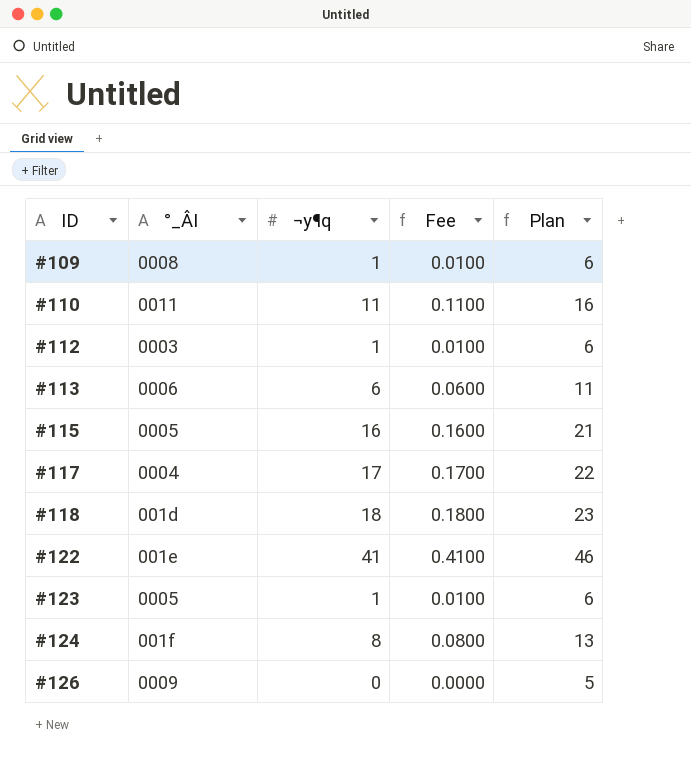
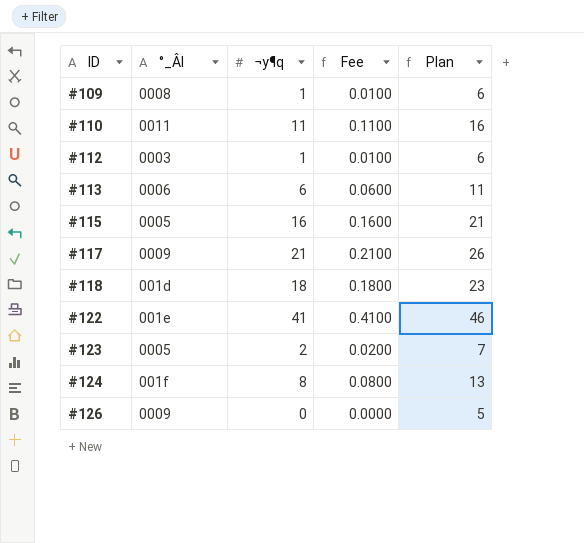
#117 | °_ÂI: 0004 -> 0009
#117 | ¬y¶q: 17 -> 21
#117 | Fee: 0.1700 -> 0.2100
#117 | Plan: 22 -> 26
#123 | ¬y¶q: 1 -> 2
#123 | Fee: 0.0100 -> 0.0200
#123 | Plan: 6 -> 7

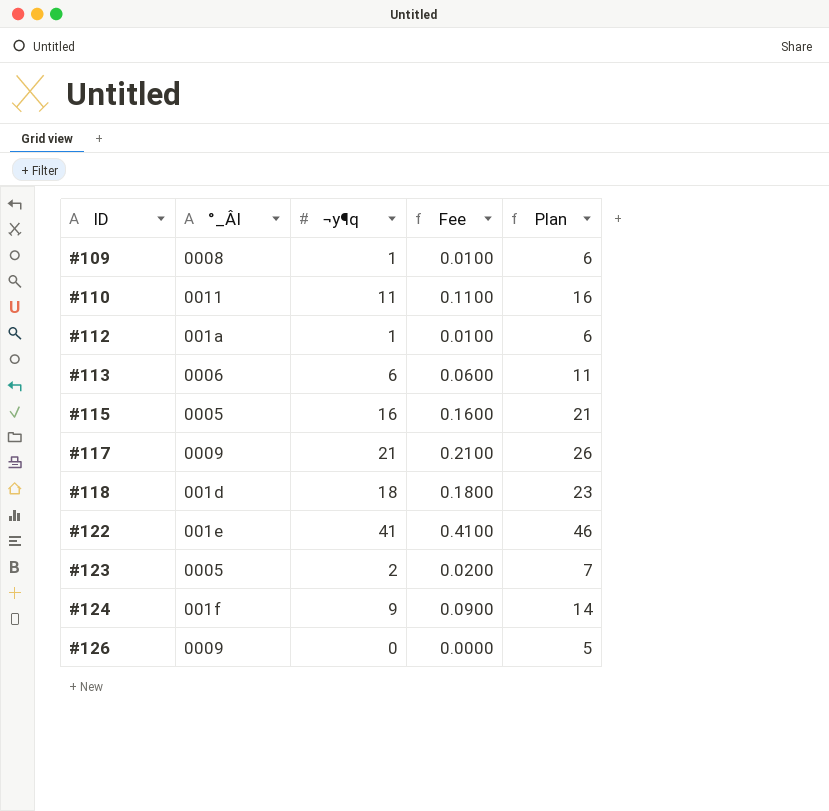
#112 | °_ÂI: 0003 -> 001a
#124 | ¬y¶q: 8 -> 9
#124 | Fee: 0.0800 -> 0.0900
#124 | Plan: 13 -> 14

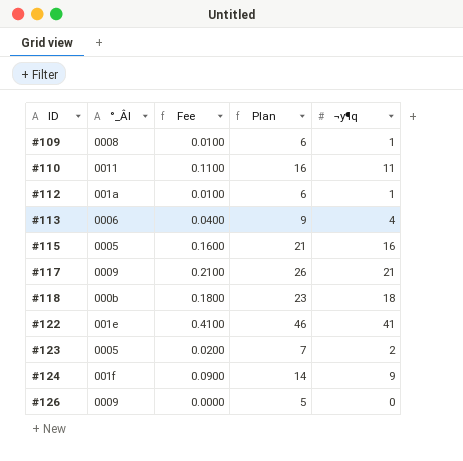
column ¬y¶q | position: 3 -> 5
#113 | Fee: 0.0600 -> 0.0400
#113 | Plan: 11 -> 9
#113 | ¬y¶q: 6 -> 4
#118 | °_ÂI: 001d -> 000b

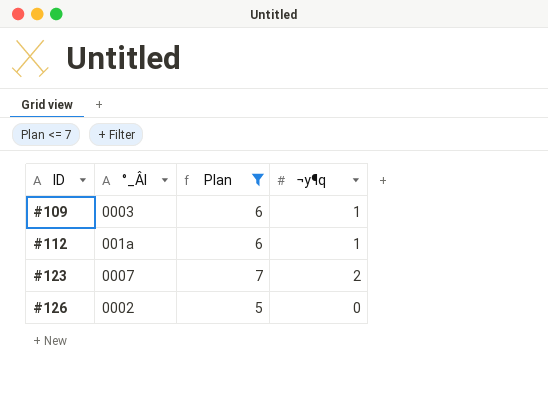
filter: none -> Plan <= 7
column Fee | formula: [¬y¶q] * 0.01 -> none
#109 | °_ÂI: 0008 -> 0003
#123 | °_ÂI: 0005 -> 0007
#126 | °_ÂI: 0009 -> 0002

